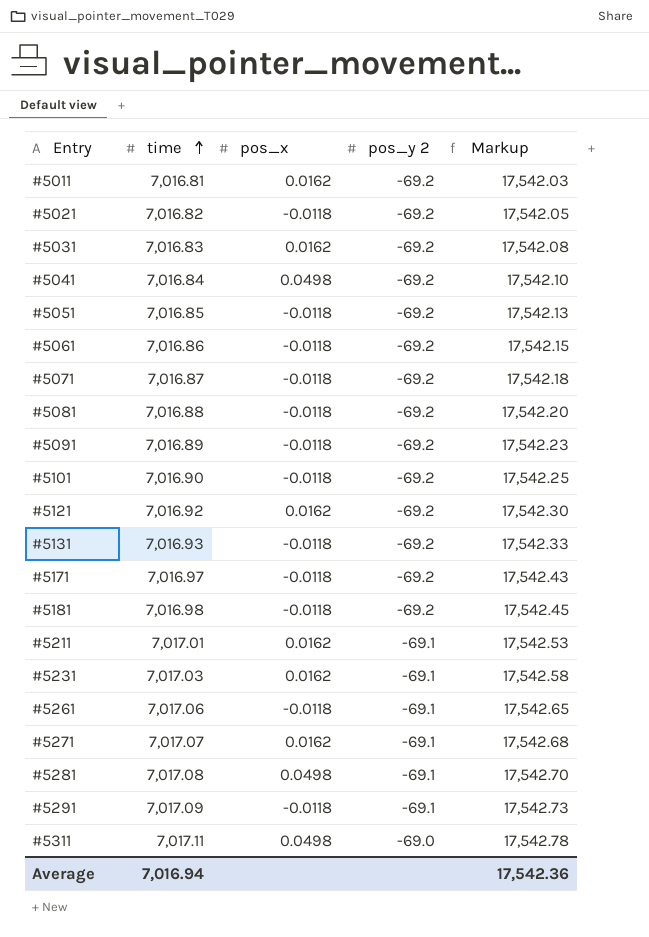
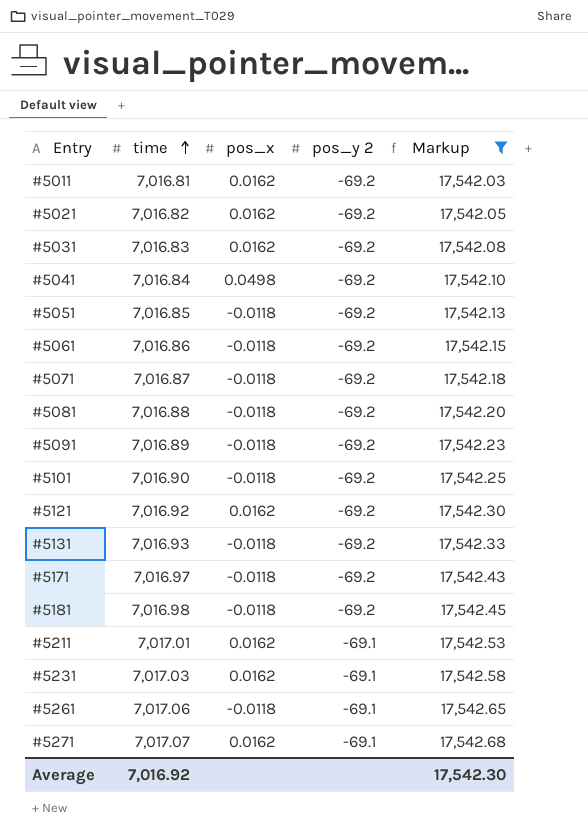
filter: none -> Markup <= 17,542.68
#5021 | pos_x: -0.0118 -> 0.0162
Average | time: 7,016.94 -> 7,016.92
Average | Markup: 17,542.36 -> 17,542.30

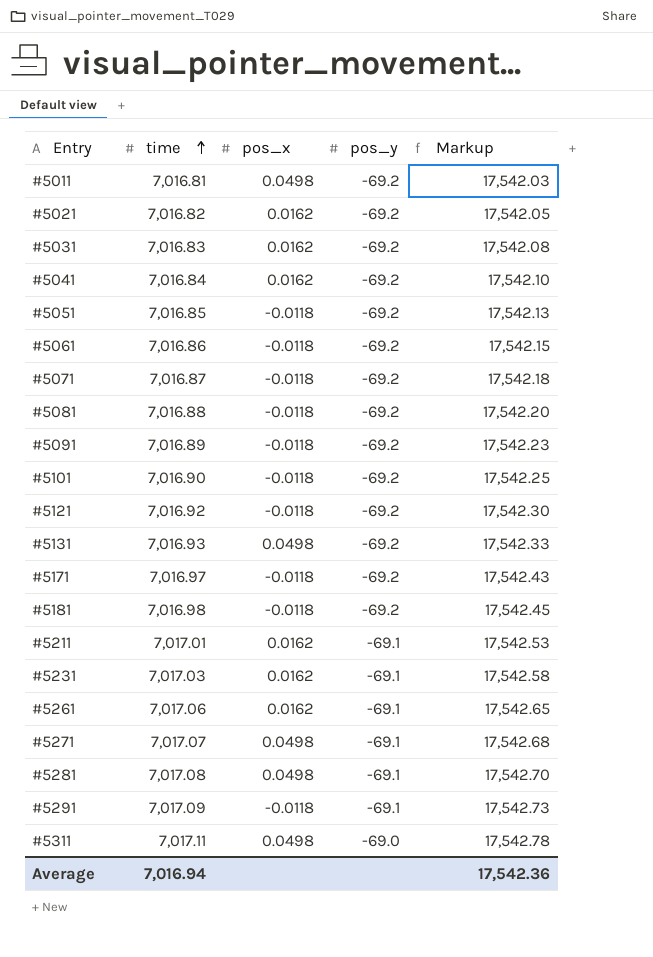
filter: Markup <= 17,542.68 -> none
column name: pos_y 2 -> pos_y
#5011 | pos_x: 0.0162 -> 0.0498
#5041 | pos_x: 0.0498 -> 0.0162
#5121 | pos_x: 0.0162 -> -0.0118
#5131 | pos_x: -0.0118 -> 0.0498
#5261 | pos_x: -0.0118 -> 0.0162
#5271 | pos_x: 0.0162 -> 0.0498
Average | time: 7,016.92 -> 7,016.94
Average | Markup: 17,542.30 -> 17,542.36

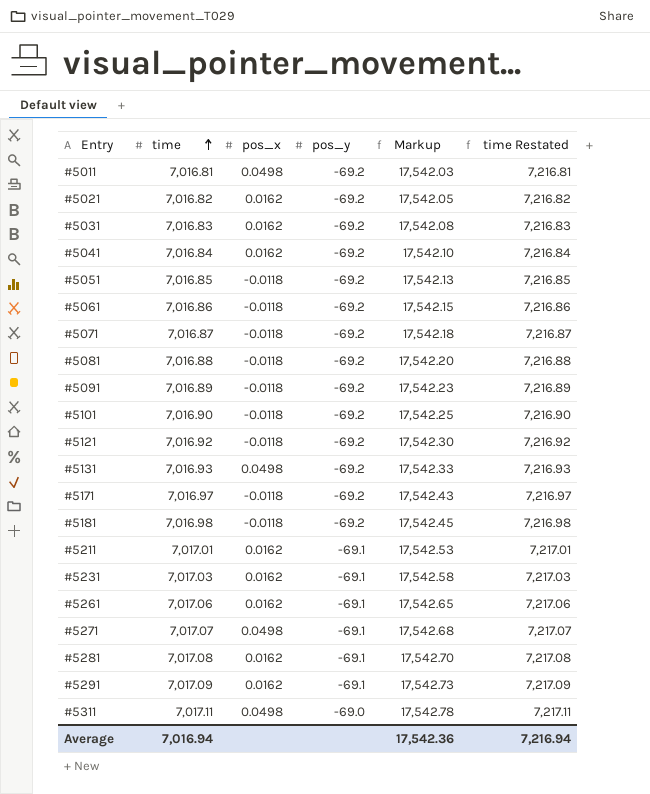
column time Restated | formula: none -> [time] + 200
#5281 | pos_x: 0.0498 -> 0.0162
#5291 | pos_x: -0.0118 -> 0.0162

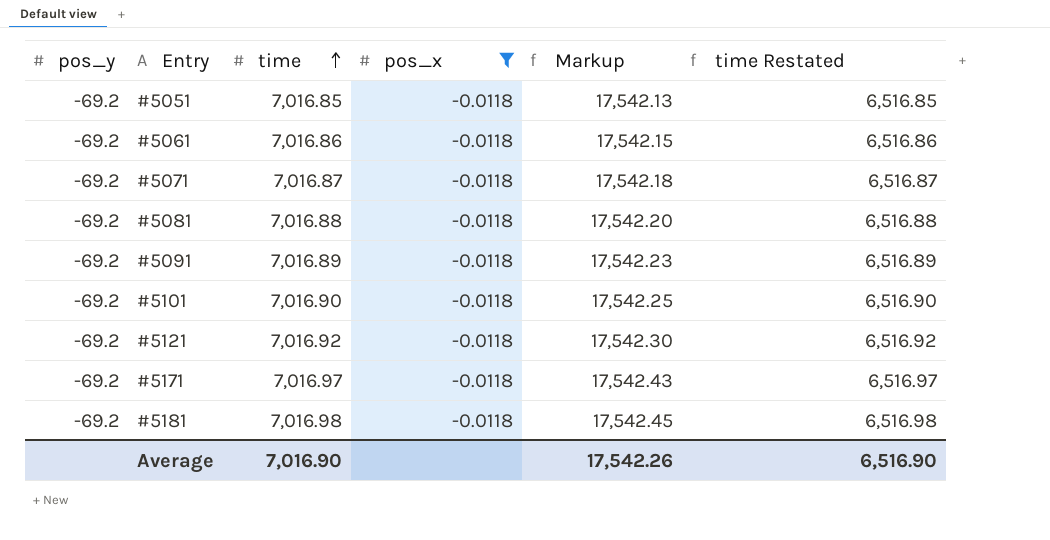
filter: none -> pos_x = -0.0118
column pos_y | position: 4 -> 1
column time Restated | formula: [time] + 200 -> [time] - 500
Average | time: 7,016.94 -> 7,016.90
Average | Markup: 17,542.36 -> 17,542.26
Average | time Restated: 7,216.94 -> 6,516.90

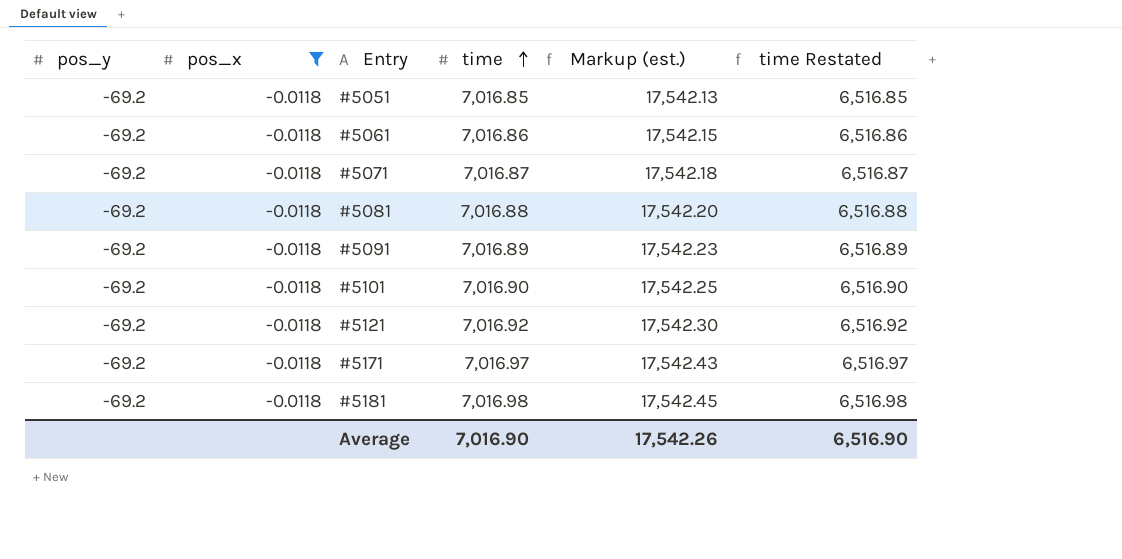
column pos_x | position: 4 -> 2
column name: Markup -> Markup (est.)

